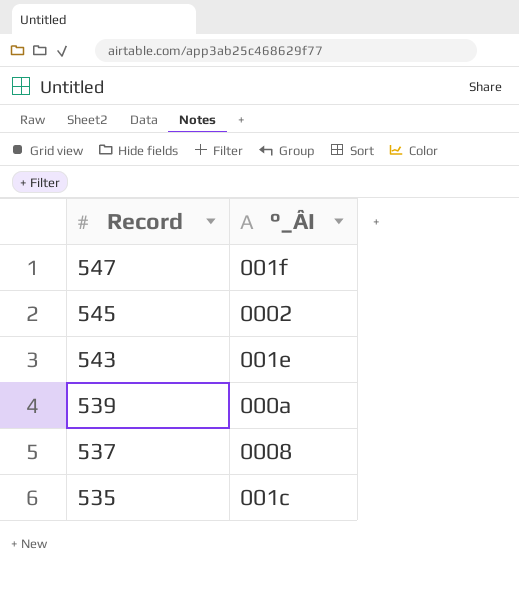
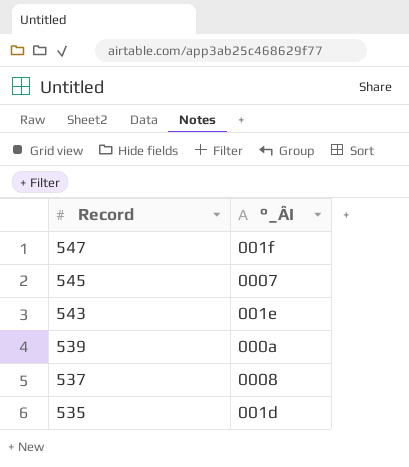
545 | °_ÂI: 0002 -> 0007
535 | °_ÂI: 001c -> 001d

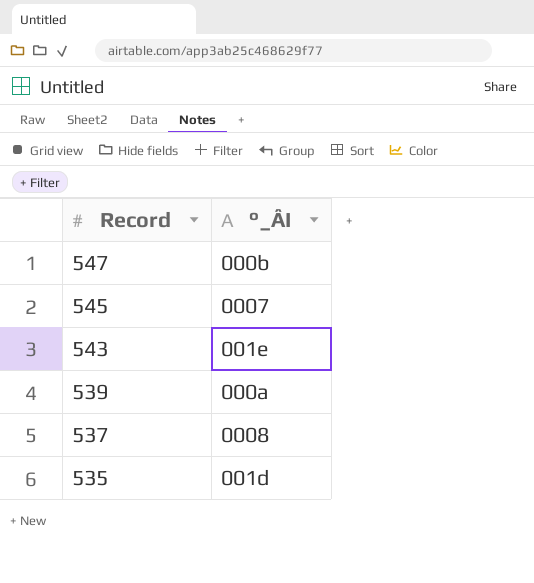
547 | °_ÂI: 001f -> 000b

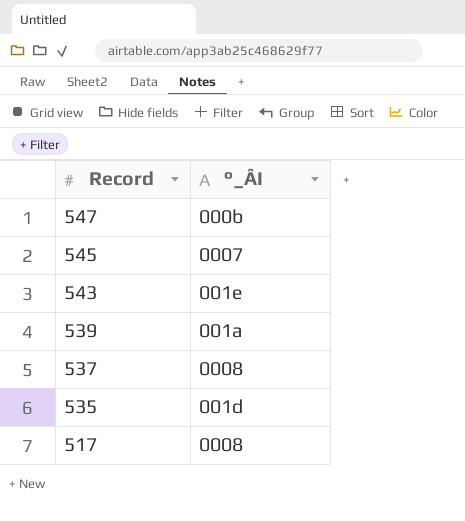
539 | °_ÂI: 000a -> 001a
row 517: none -> 0008

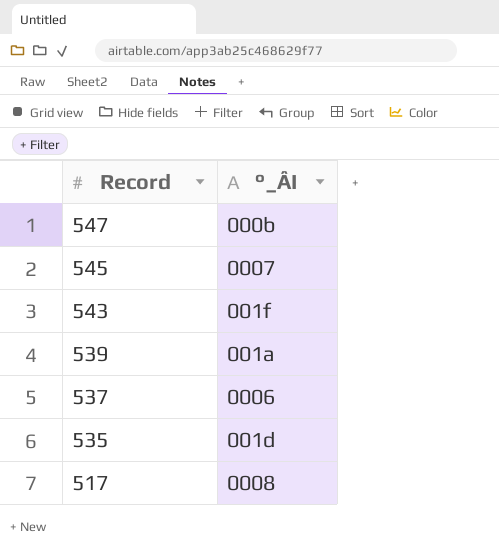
543 | °_ÂI: 001e -> 001f
537 | °_ÂI: 0008 -> 0006

